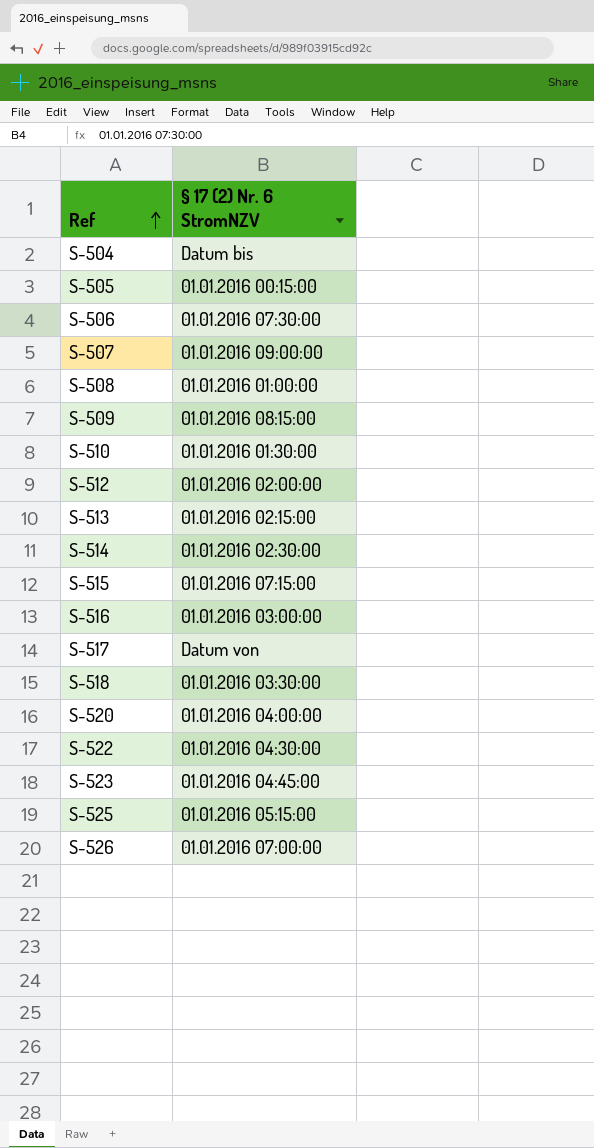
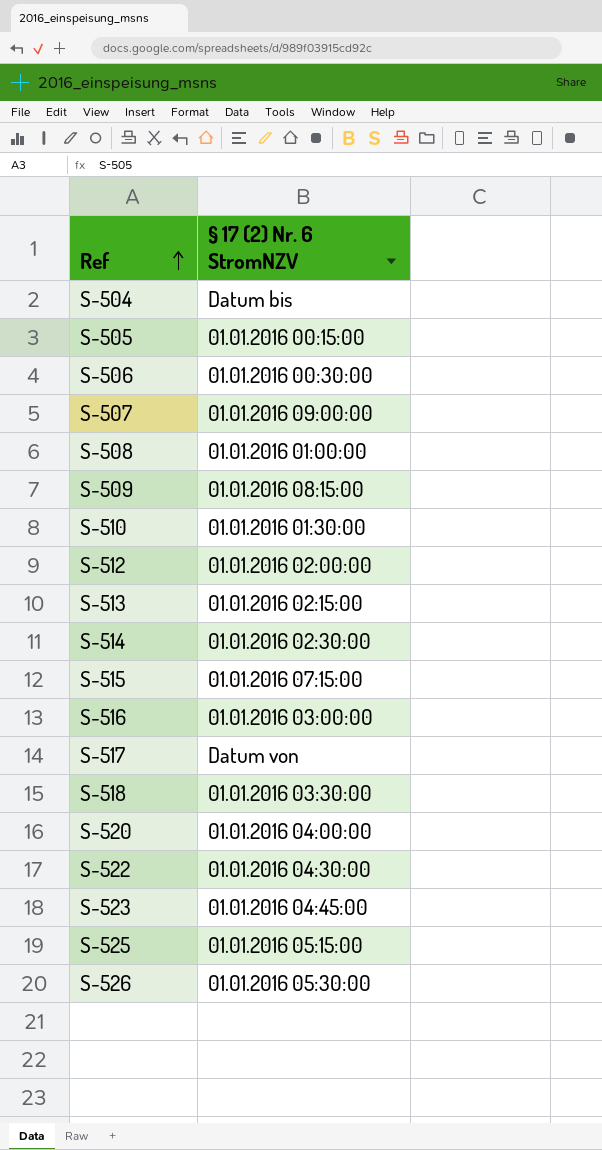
S-506 | § 17 (2) Nr. 6 StromNZV: 01.01.2016 07:30:00 -> 01.01.2016 00:30:00
S-526 | § 17 (2) Nr. 6 StromNZV: 01.01.2016 07:00:00 -> 01.01.2016 05:30:00

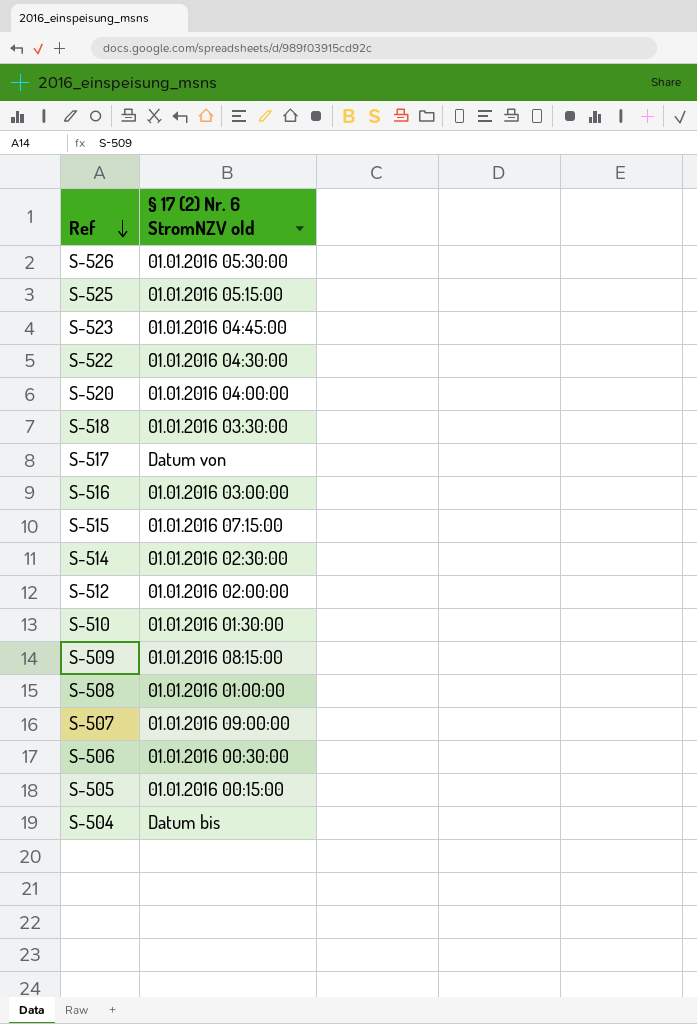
row order: Ref ascending -> Ref descending
column name: § 17 (2) Nr. 6 StromNZV -> § 17 (2) Nr. 6 StromNZV old
row S-513: 01.01.2016 02:15:00 -> none

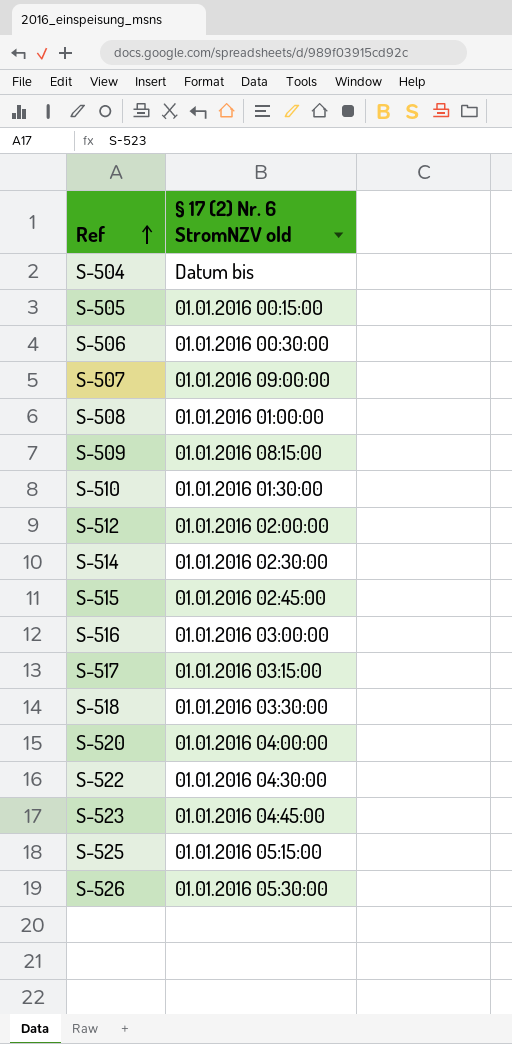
row order: Ref descending -> Ref ascending
S-515 | § 17 (2) Nr. 6 StromNZV old: 01.01.2016 07:15:00 -> 01.01.2016 02:45:00
S-517 | § 17 (2) Nr. 6 StromNZV old: Datum von -> 01.01.2016 03:15:00

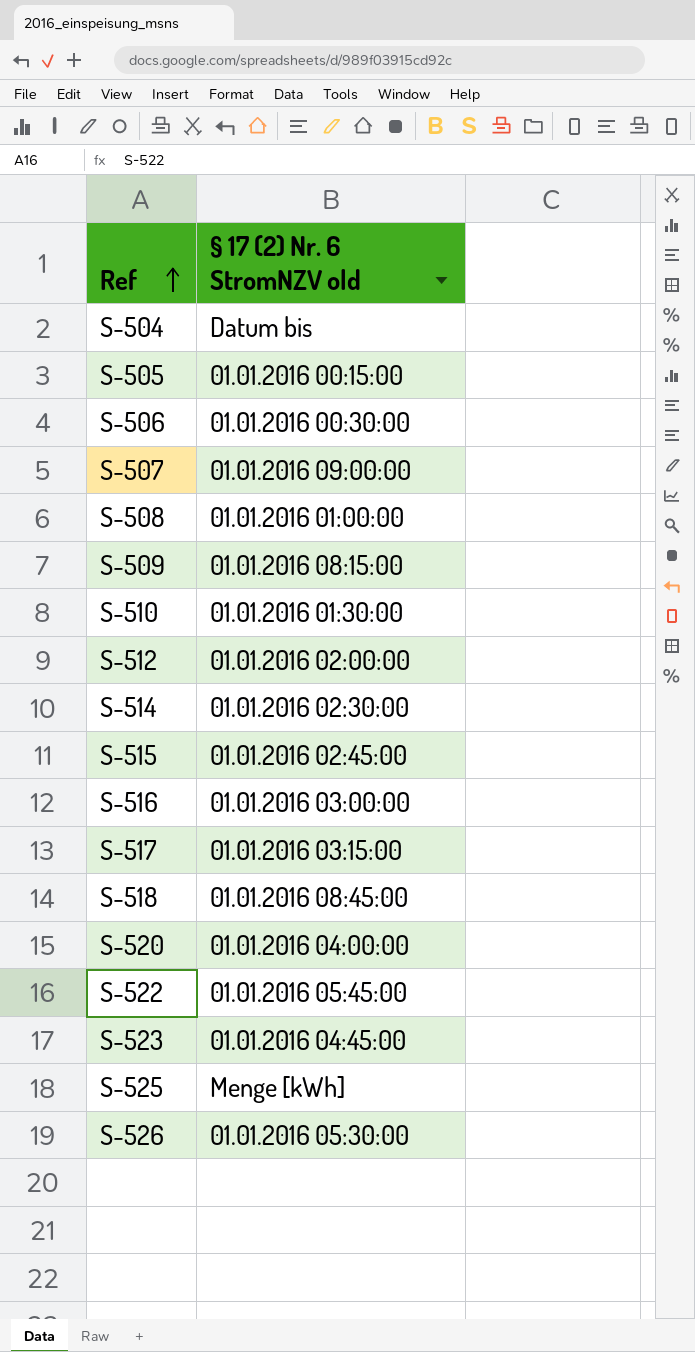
S-518 | § 17 (2) Nr. 6 StromNZV old: 01.01.2016 03:30:00 -> 01.01.2016 08:45:00
S-522 | § 17 (2) Nr. 6 StromNZV old: 01.01.2016 04:30:00 -> 01.01.2016 05:45:00
S-525 | § 17 (2) Nr. 6 StromNZV old: 01.01.2016 05:15:00 -> Menge [kWh]

